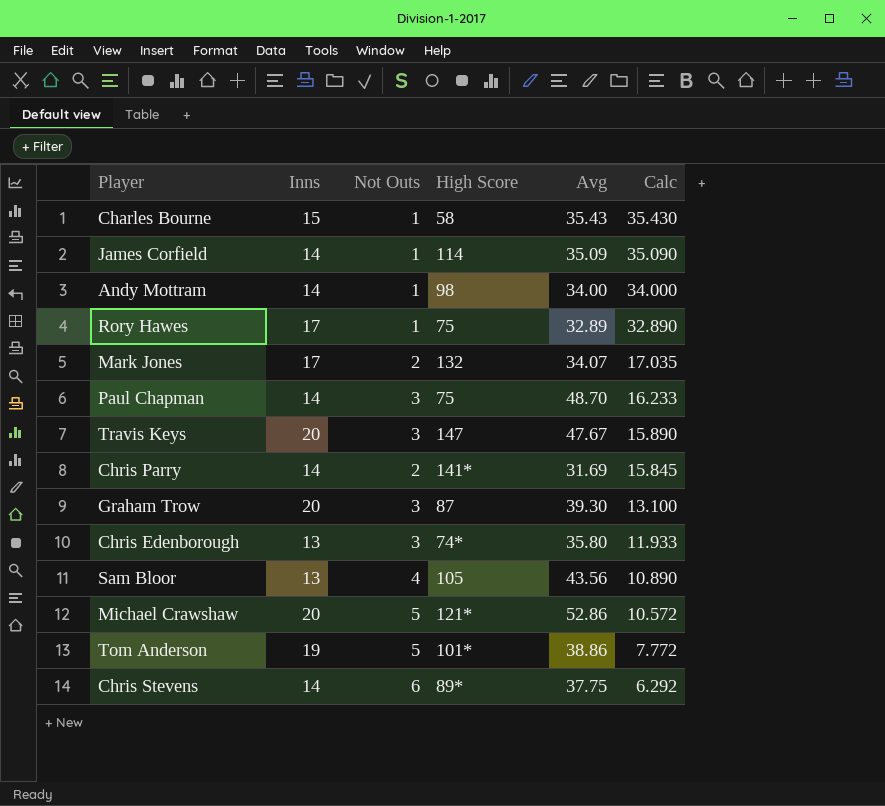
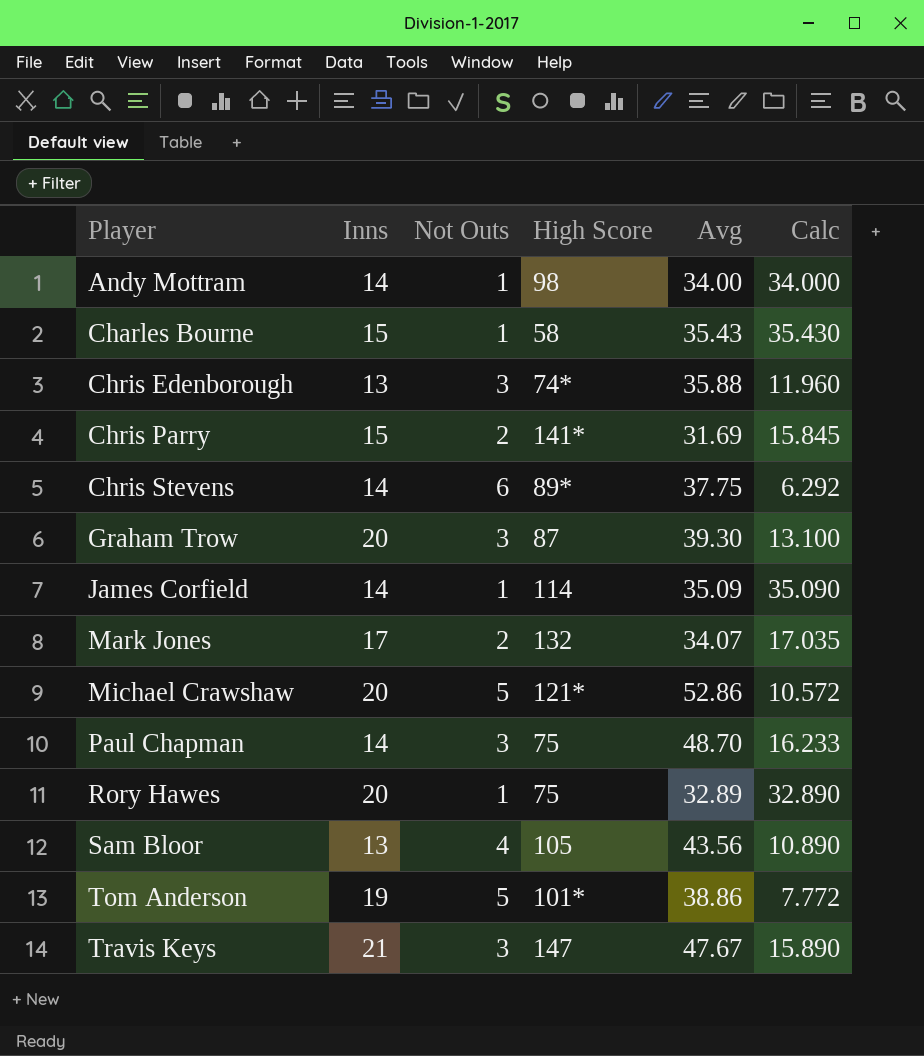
row order: Calc descending -> Player ascending
Chris Edenborough | Avg: 35.80 -> 35.88
Chris Edenborough | Calc: 11.933 -> 11.960
Chris Parry | Inns: 14 -> 15
Rory Hawes | Inns: 17 -> 20
Travis Keys | Inns: 20 -> 21

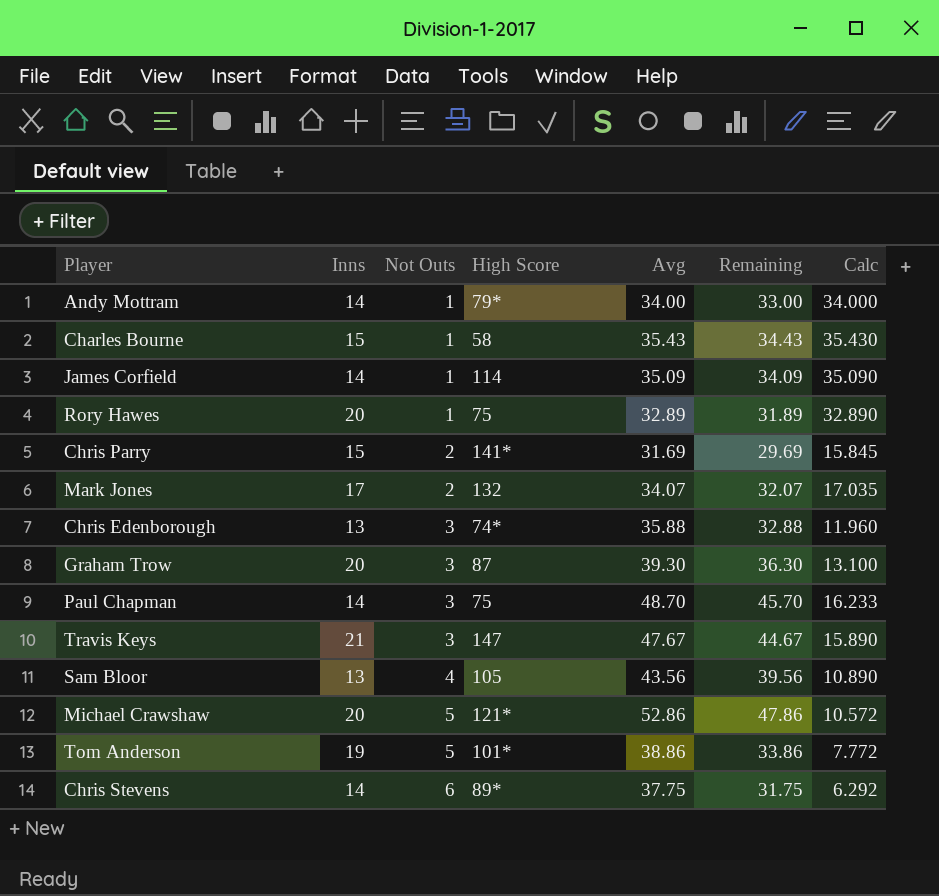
row order: Player ascending -> Not Outs ascending
column Remaining | formula: none -> [Avg] - [Not Outs]
Andy Mottram | High Score: 98 -> 79*

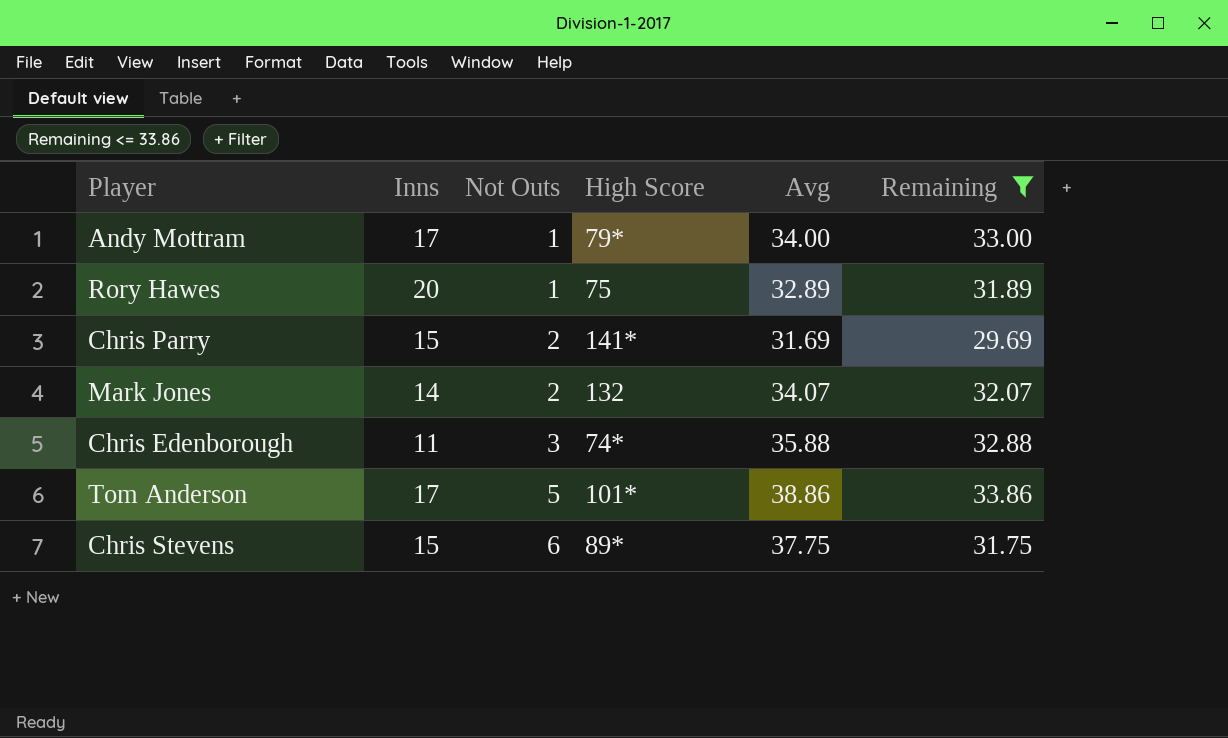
filter: none -> Remaining <= 33.86
column Calc | formula: [Avg] / [Not Outs] -> none
Andy Mottram | Inns: 14 -> 17
Mark Jones | Inns: 17 -> 14
Chris Edenborough | Inns: 13 -> 11
Tom Anderson | Inns: 19 -> 17
Chris Stevens | Inns: 14 -> 15

